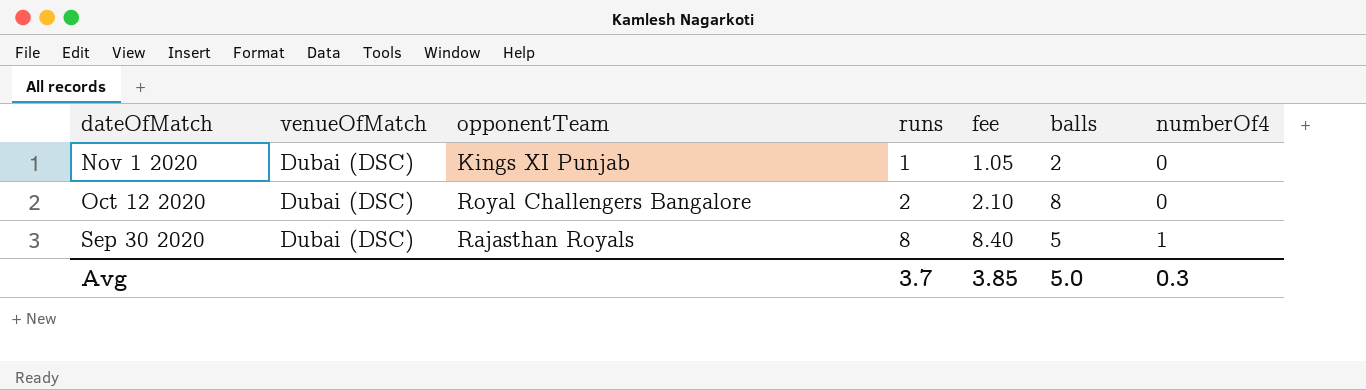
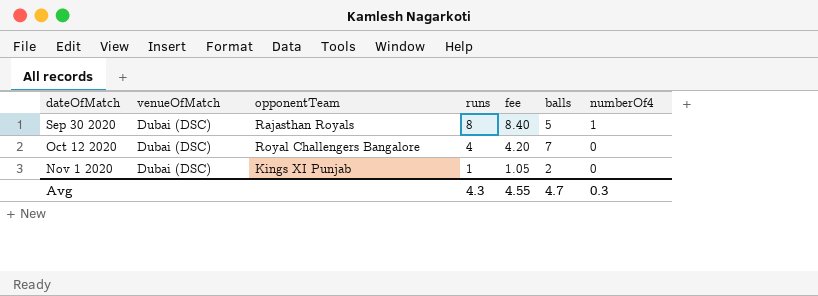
row order: dateOfMatch descending -> dateOfMatch ascending
Oct 12 2020 | runs: 2 -> 4
Oct 12 2020 | fee: 2.10 -> 4.20
Oct 12 2020 | balls: 8 -> 7
Avg | runs: 3.7 -> 4.3
Avg | fee: 3.85 -> 4.55
Avg | balls: 5.0 -> 4.7

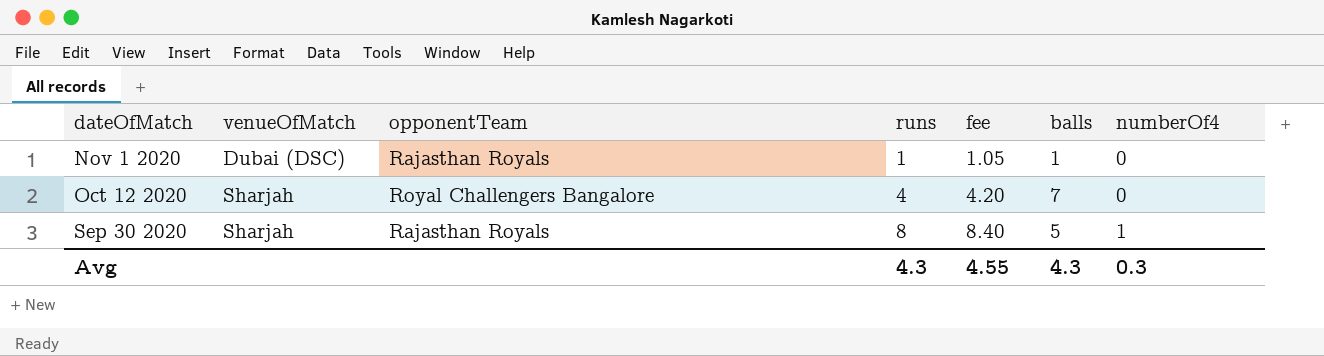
row order: dateOfMatch ascending -> dateOfMatch descending
Nov 1 2020 | opponentTeam: Kings XI Punjab -> Rajasthan Royals
Nov 1 2020 | balls: 2 -> 1
Oct 12 2020 | venueOfMatch: Dubai (DSC) -> Sharjah
Sep 30 2020 | venueOfMatch: Dubai (DSC) -> Sharjah
Avg | balls: 4.7 -> 4.3

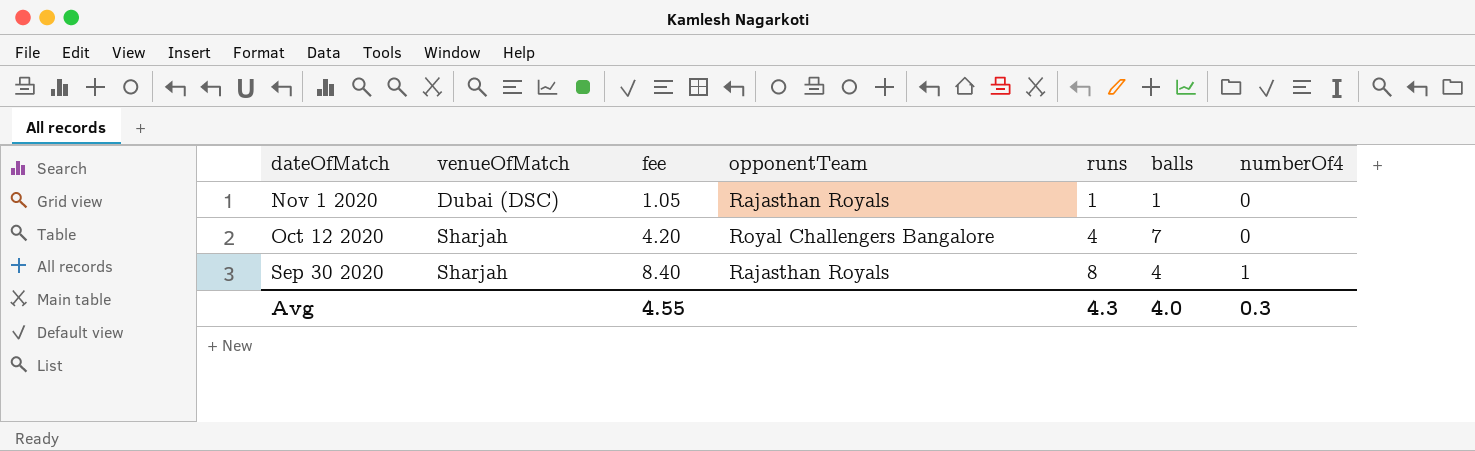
column fee | position: 5 -> 3
Sep 30 2020 | balls: 5 -> 4
Avg | balls: 4.3 -> 4.0

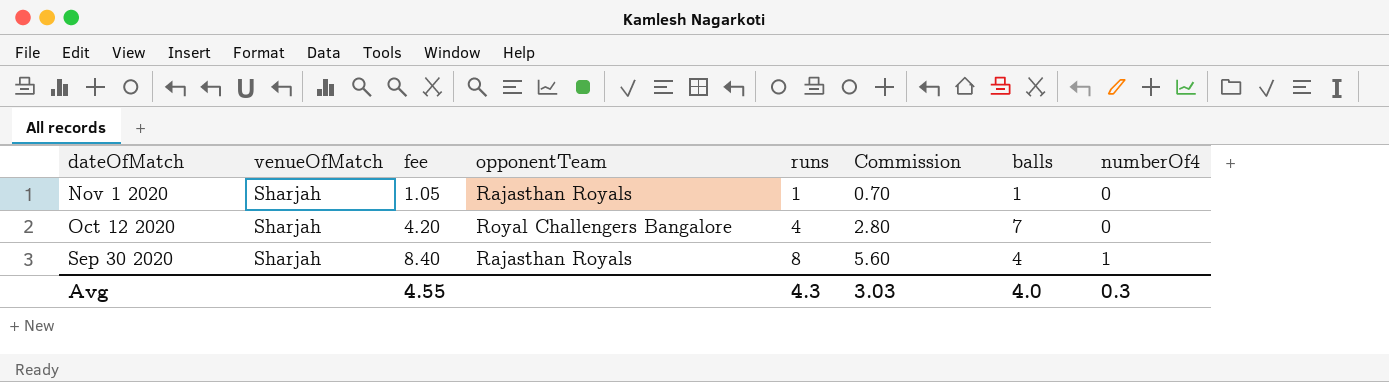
column Commission | formula: none -> [runs] * 0.7
Nov 1 2020 | venueOfMatch: Dubai (DSC) -> Sharjah

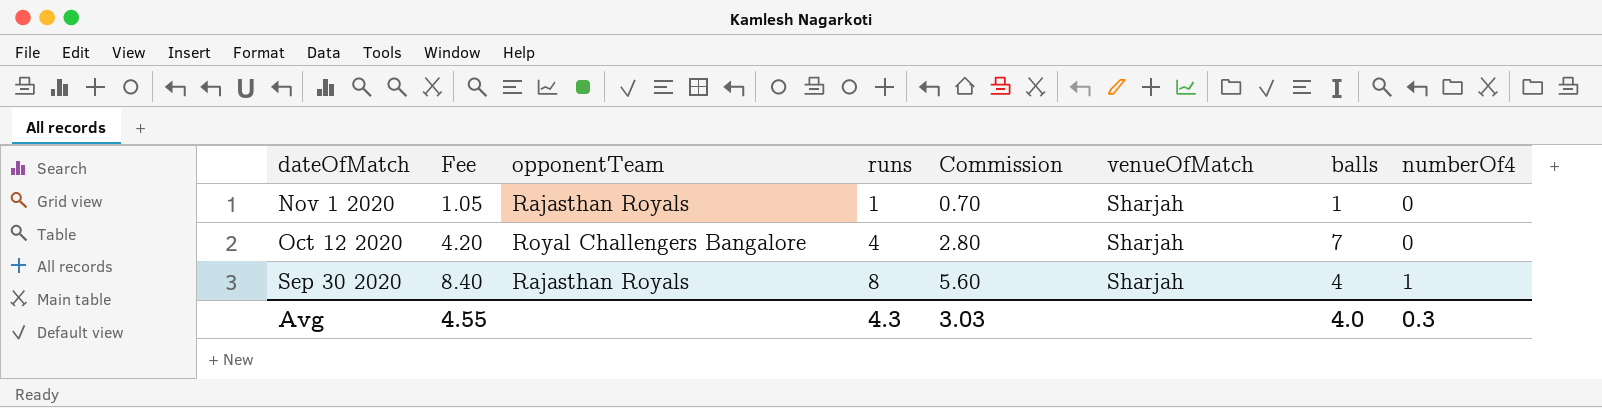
column name: fee -> Fee
column venueOfMatch | position: 2 -> 6

